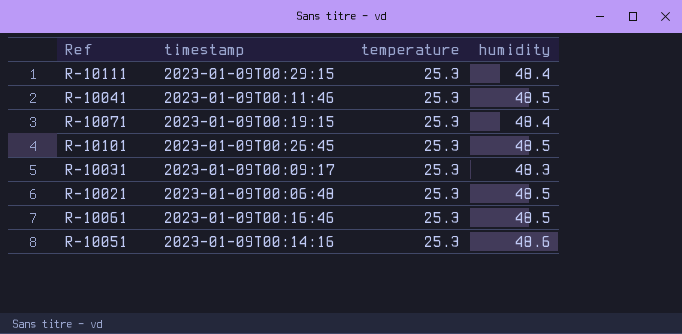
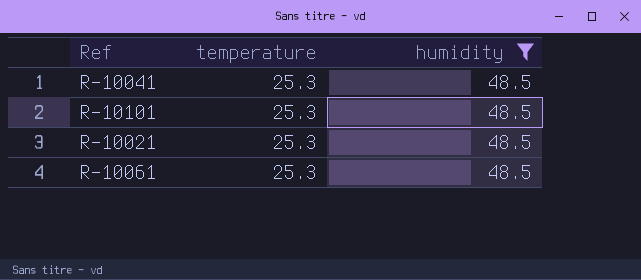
filter: none -> humidity = 48.5
column timestamp | position: 2 -> none

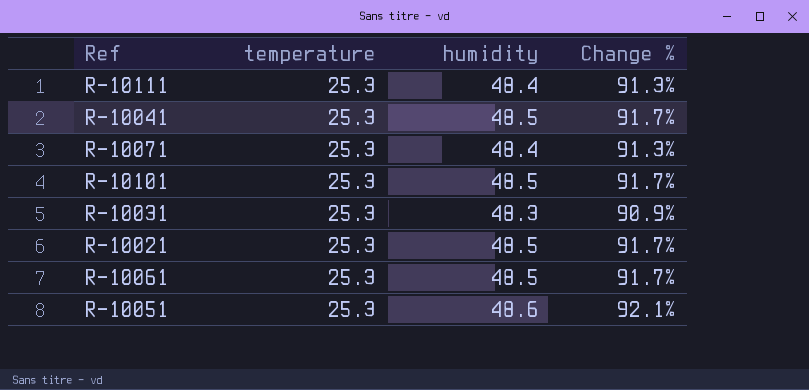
filter: humidity = 48.5 -> none
column Change % | formula: none -> ([humidity] - [temperature]) / [temperature]

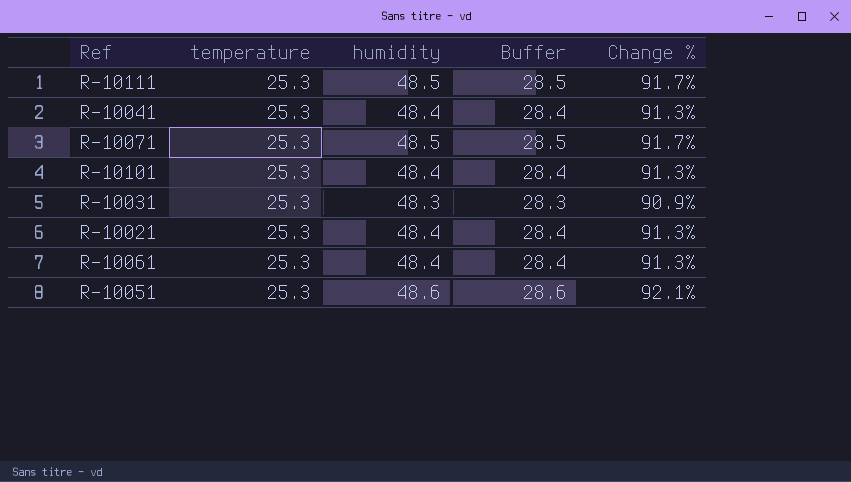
column Buffer | formula: none -> [humidity] - 20
R-10111 | humidity: 48.4 -> 48.5
R-10111 | Change %: 91.3% -> 91.7%
R-10041 | humidity: 48.5 -> 48.4
R-10041 | Change %: 91.7% -> 91.3%
R-10071 | humidity: 48.4 -> 48.5
R-10071 | Change %: 91.3% -> 91.7%
R-10101 | humidity: 48.5 -> 48.4
R-10101 | Change %: 91.7% -> 91.3%
R-10021 | humidity: 48.5 -> 48.4
R-10021 | Change %: 91.7% -> 91.3%
R-10061 | humidity: 48.5 -> 48.4
R-10061 | Change %: 91.7% -> 91.3%

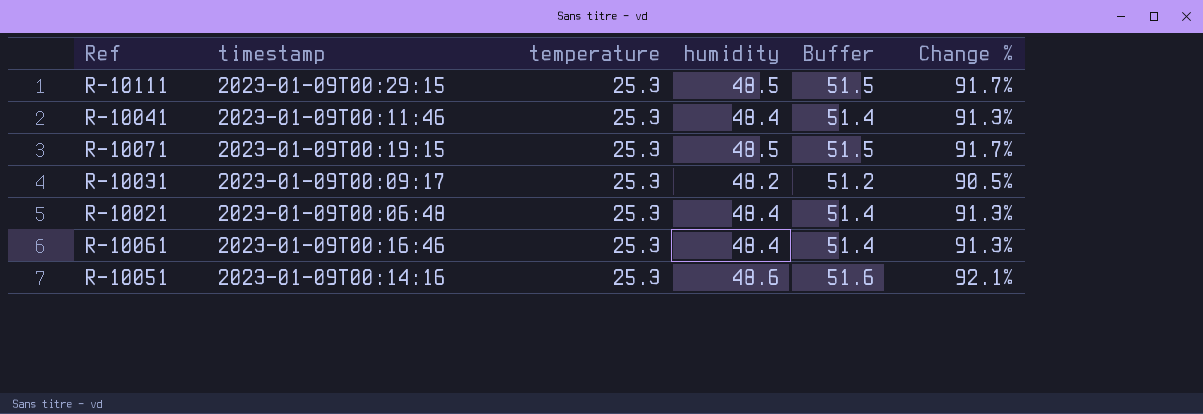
column timestamp | position: none -> 2
column Buffer | formula: [humidity] - 20 -> [humidity] + 3
row R-10101: 25.3 | 48.4 | 28.4 | 91.3% -> none
R-10031 | humidity: 48.3 -> 48.2
R-10031 | Change %: 90.9% -> 90.5%

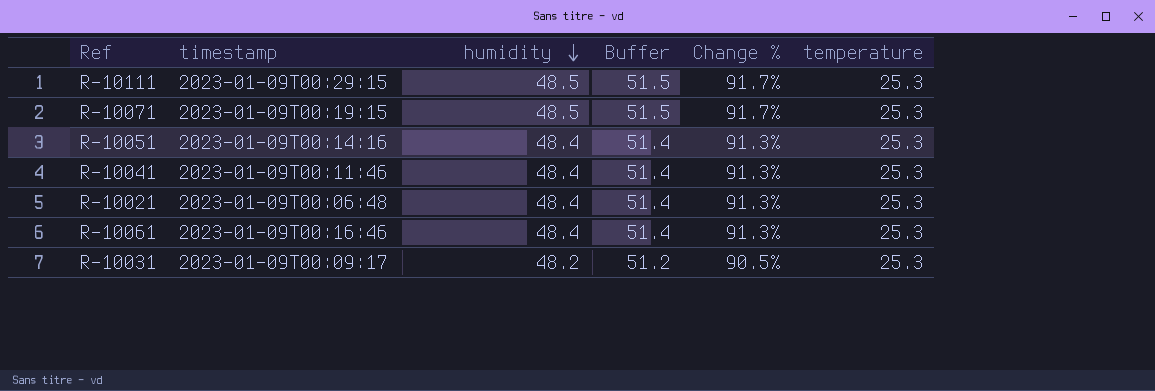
row order: none -> humidity descending
column temperature | position: 3 -> 6
R-10051 | humidity: 48.6 -> 48.4
R-10051 | Buffer: 51.6 -> 51.4
R-10051 | Change %: 92.1% -> 91.3%

